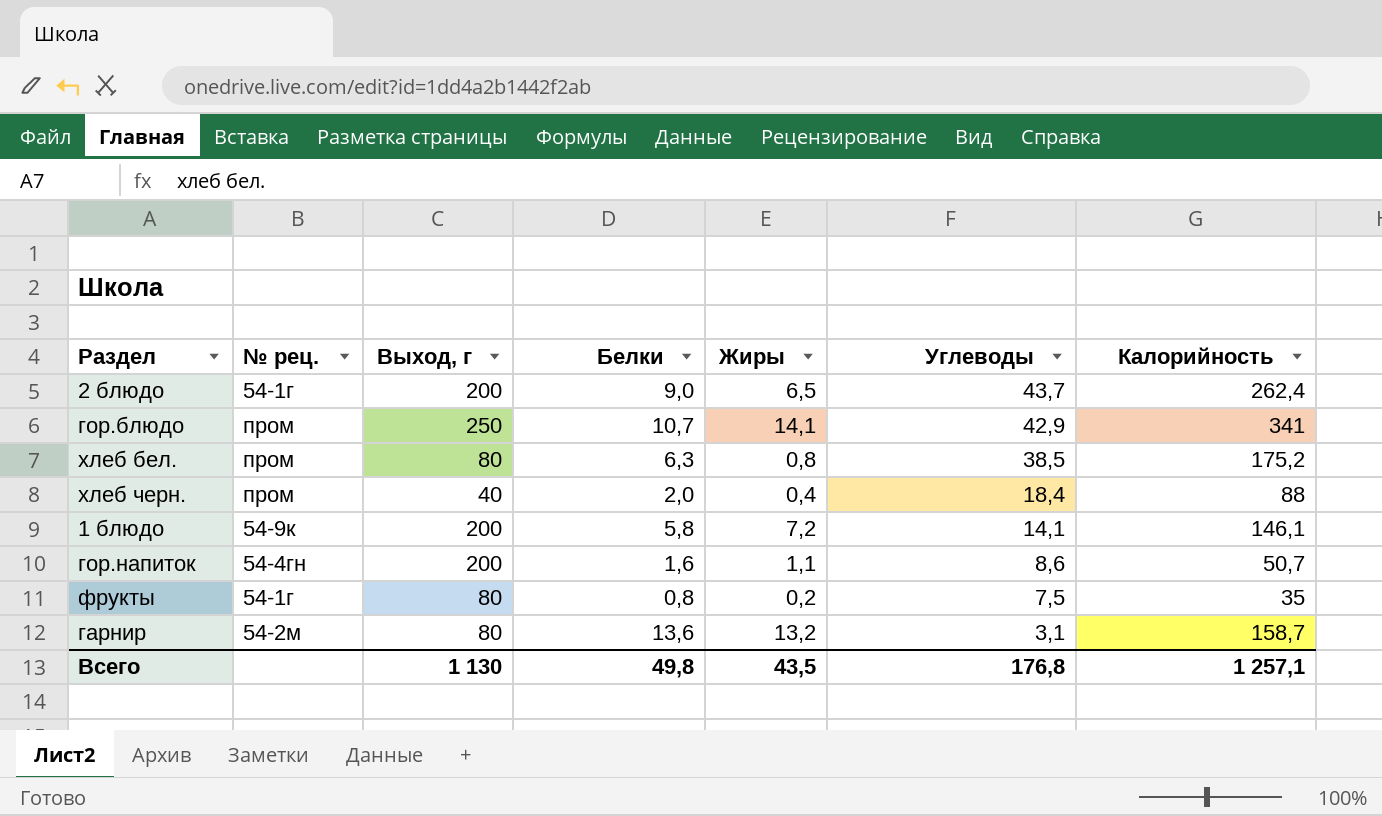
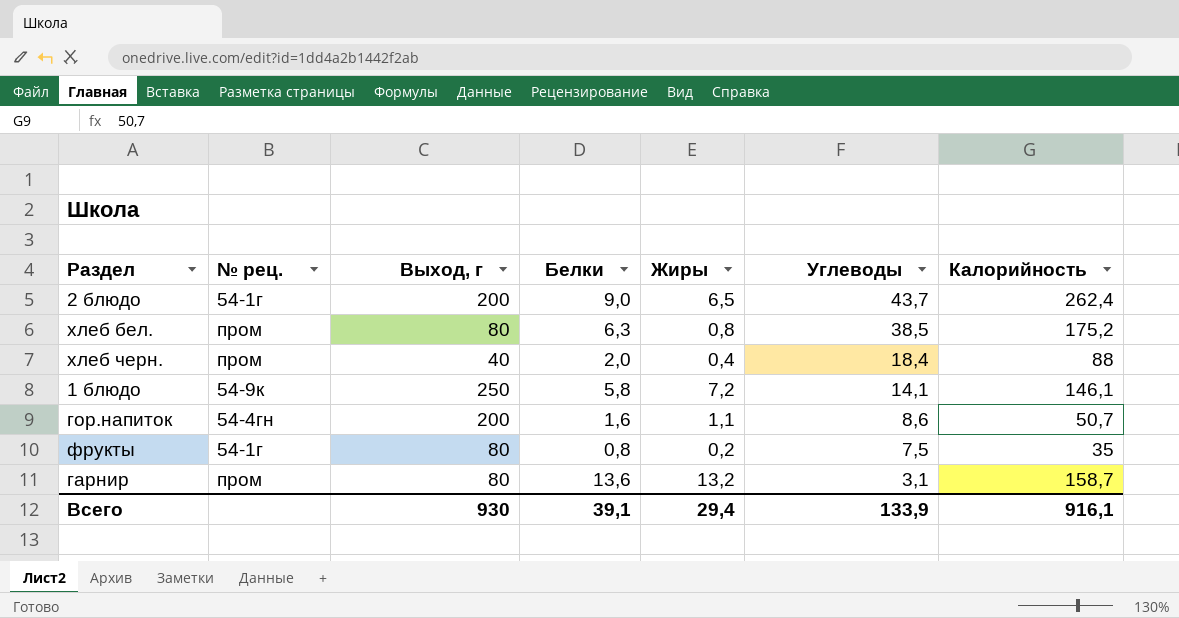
row гор.блюдо: пром | 250 | 10,7 | 14,1 | 42,9 | 341 -> none
1 блюдо | Выход, г: 200 -> 250
гарнир | № рец.: 54-2м -> пром
Всего | Выход, г: 1 130 -> 930
Всего | Белки: 49,8 -> 39,1
Всего | Жиры: 43,5 -> 29,4
Всего | Углеводы: 176,8 -> 133,9
Всего | Калорийность: 1 257,1 -> 916,1

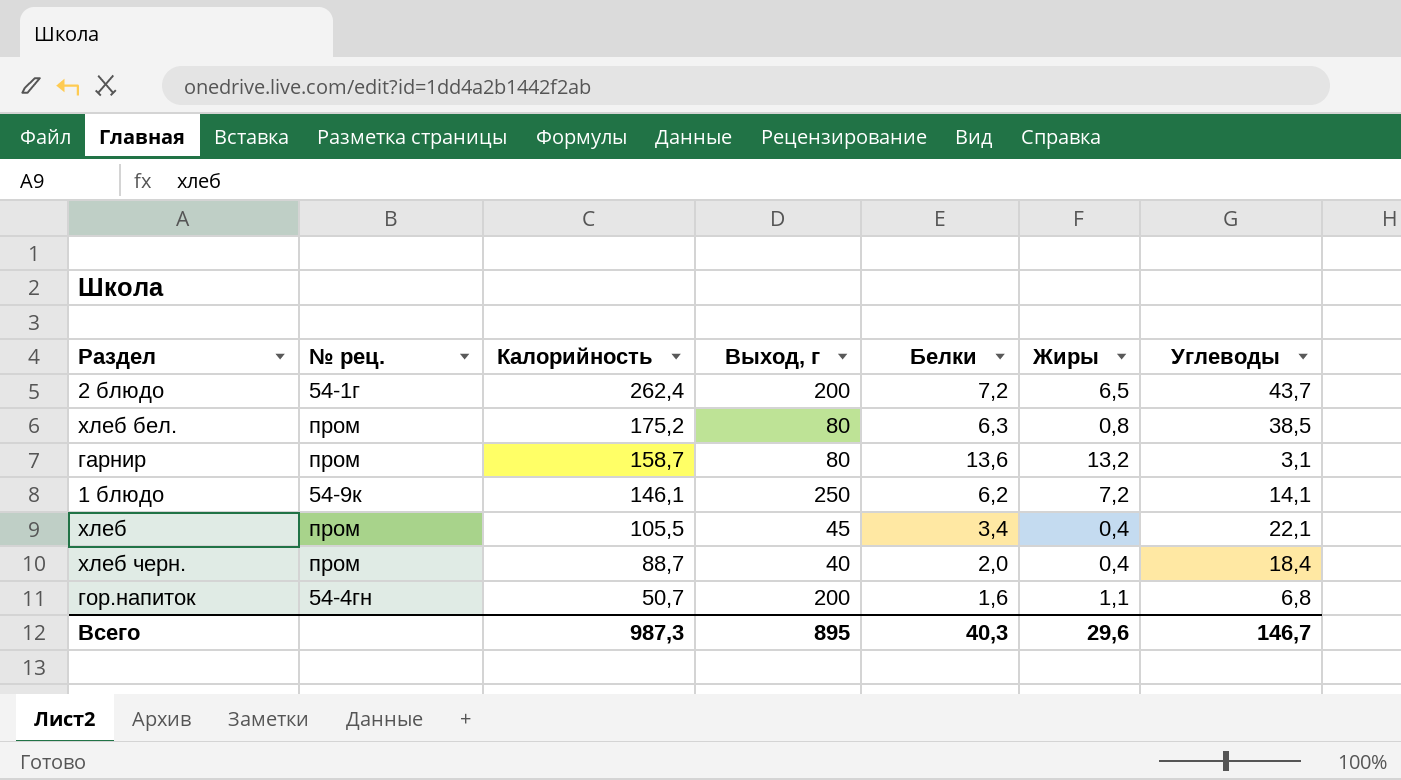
row order: Углеводы descending -> Калорийность descending
column Калорийность | position: 7 -> 3
row фрукты: 54-1г | 80 | 0,8 | 0,2 | 7,5 | 35 -> none
2 блюдо | Белки: 9,0 -> 7,2
1 блюдо | Белки: 5,8 -> 6,2
row хлеб: none -> пром | 105,5 | 45 | 3,4 | 0,4 | 22,1
хлеб черн. | Калорийность: 88 -> 88,7
гор.напиток | Углеводы: 8,6 -> 6,8
Всего | Калорийность: 916,1 -> 987,3
Всего | Выход, г: 930 -> 895
Всего | Белки: 39,1 -> 40,3
Всего | Жиры: 29,4 -> 29,6
Всего | Углеводы: 133,9 -> 146,7

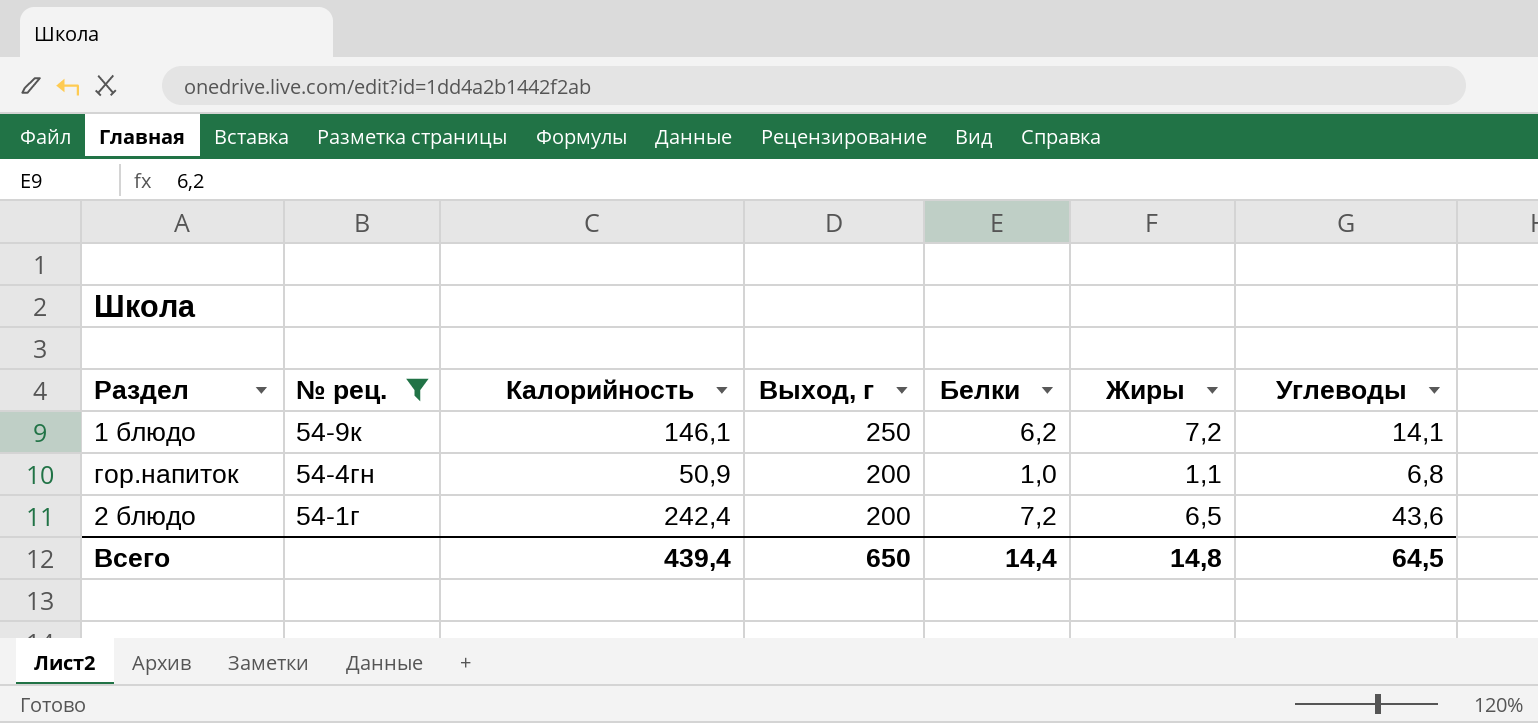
filter: none -> № рец. != пром
row order: Калорийность descending -> № рец. descending
гор.напиток | Калорийность: 50,7 -> 50,9
гор.напиток | Белки: 1,6 -> 1,0
2 блюдо | Калорийность: 262,4 -> 242,4
2 блюдо | Углеводы: 43,7 -> 43,6
Всего | Калорийность: 987,3 -> 439,4
Всего | Выход, г: 895 -> 650
Всего | Белки: 40,3 -> 14,4
Всего | Жиры: 29,6 -> 14,8
Всего | Углеводы: 146,7 -> 64,5

